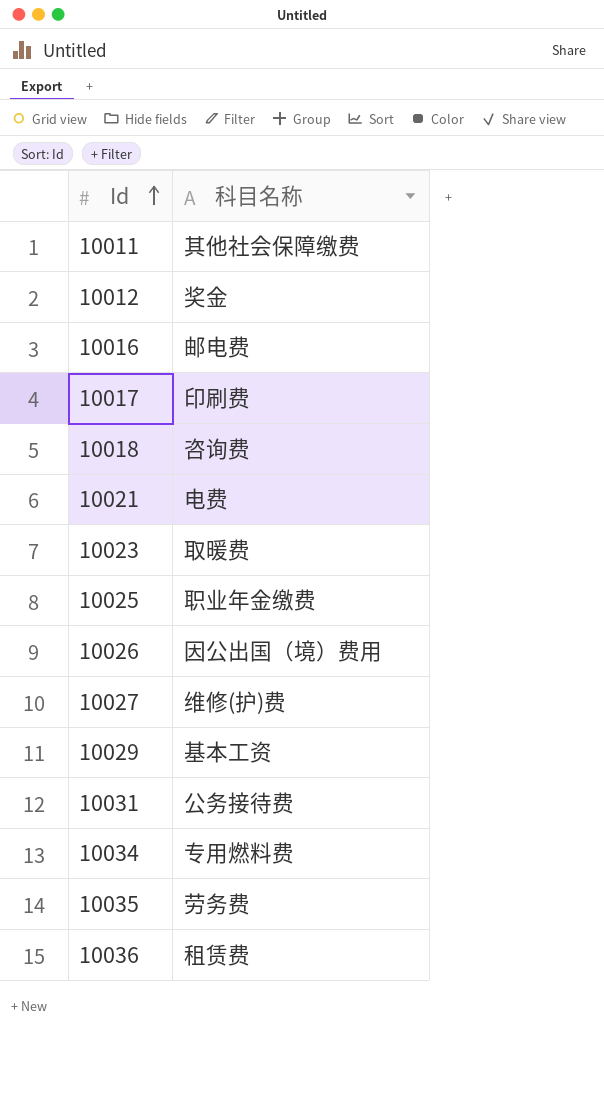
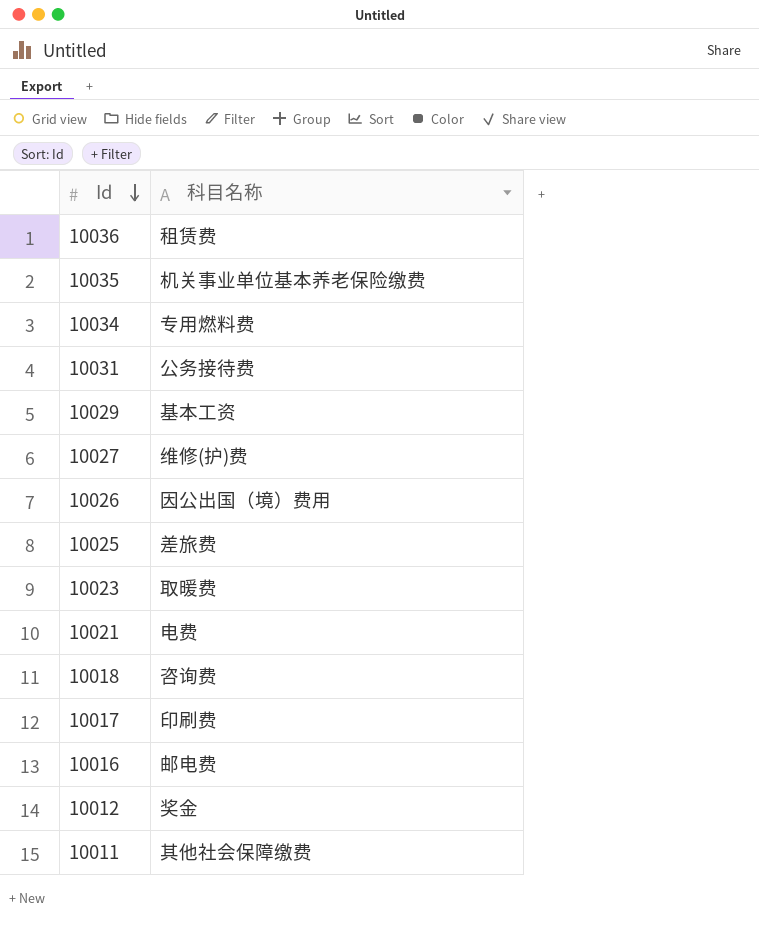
row order: Id ascending -> Id descending
10035 | 科目名称: 劳务费 -> 机关事业单位基本养老保险缴费
10025 | 科目名称: 职业年金缴费 -> 差旅费

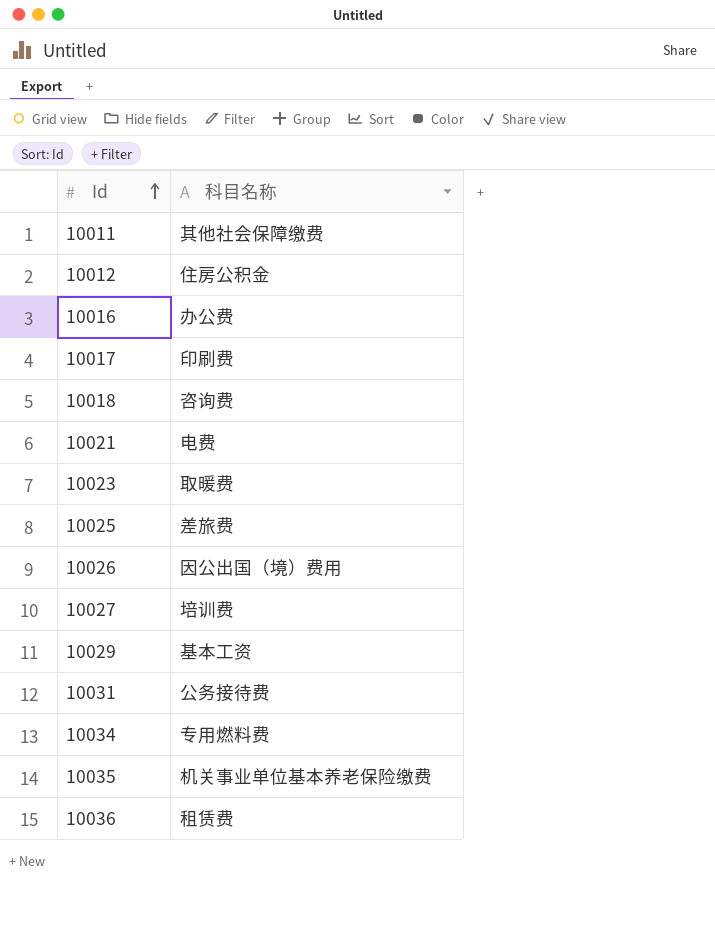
row order: Id descending -> Id ascending
10012 | 科目名称: 奖金 -> 住房公积金
10016 | 科目名称: 邮电费 -> 办公费
10027 | 科目名称: 维修(护)费 -> 培训费

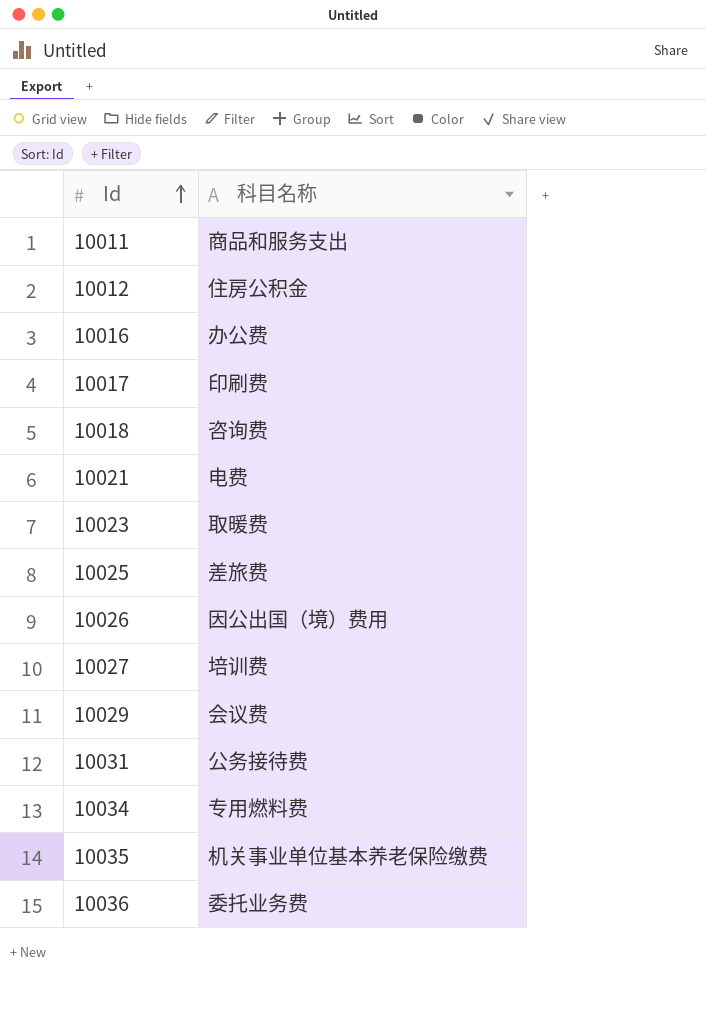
10011 | 科目名称: 其他社会保障缴费 -> 商品和服务支出
10029 | 科目名称: 基本工资 -> 会议费
10036 | 科目名称: 租赁费 -> 委托业务费

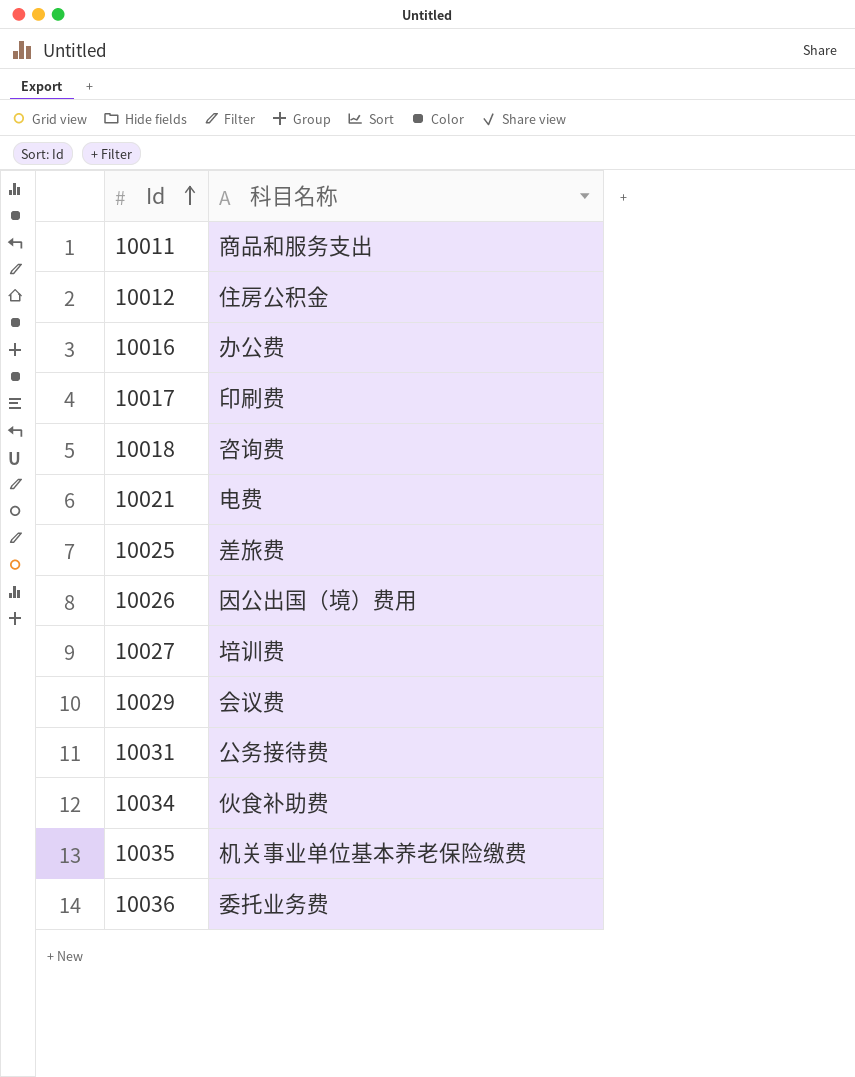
row 10023: 取暖费 -> none
10034 | 科目名称: 专用燃料费 -> 伙食补助费

